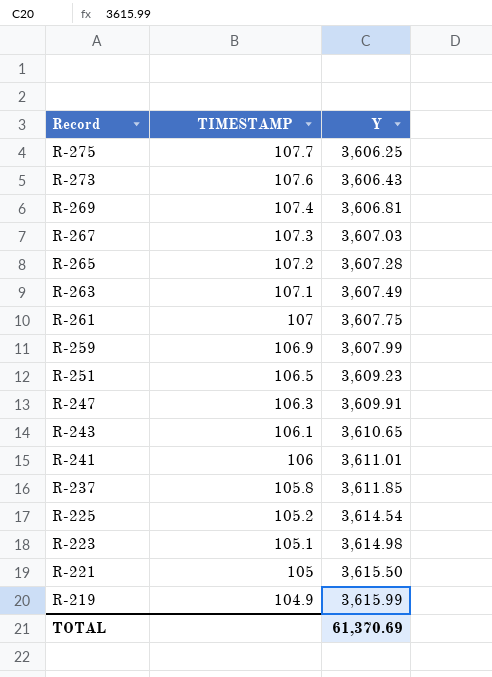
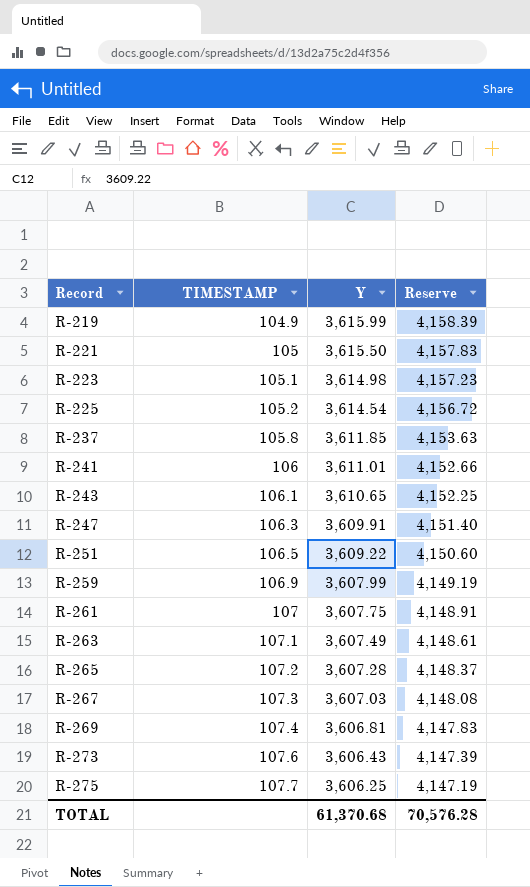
row order: Record descending -> Record ascending
column Reserve | formula: none -> [Y] * 1.15
R-251 | Y: 3,609.23 -> 3,609.22
TOTAL | Y: 61,370.69 -> 61,370.68

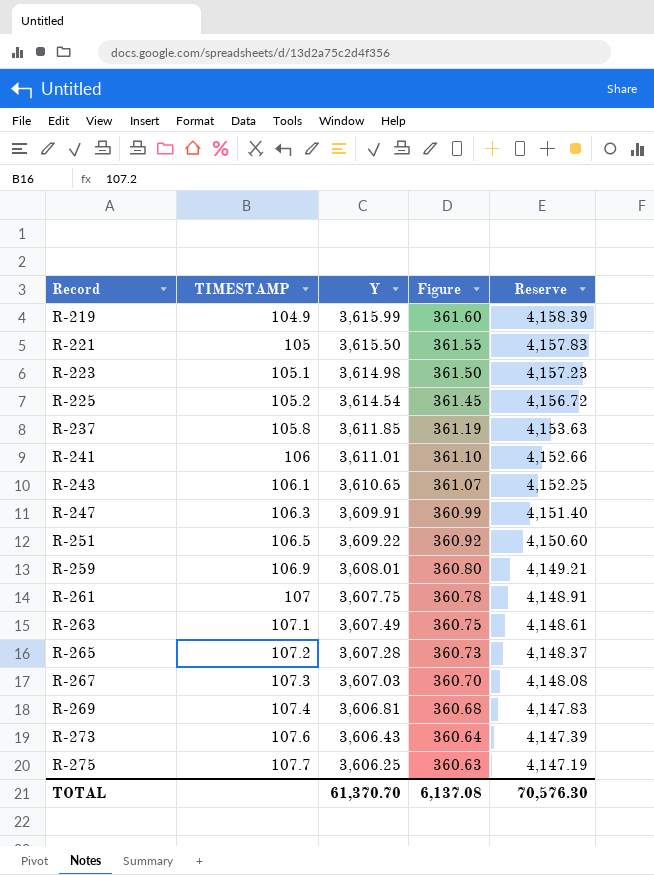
column Figure | formula: none -> [Y] * 0.1
R-259 | Y: 3,607.99 -> 3,608.01
R-259 | Reserve: 4,149.19 -> 4,149.21
TOTAL | Y: 61,370.68 -> 61,370.70
TOTAL | Reserve: 70,576.28 -> 70,576.30

